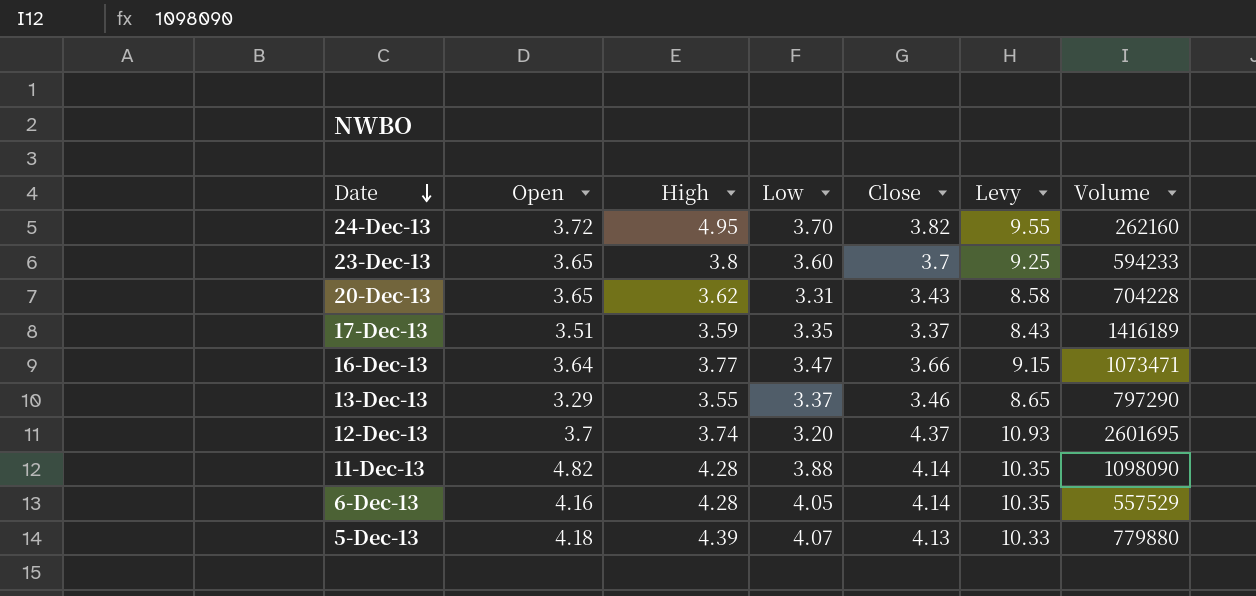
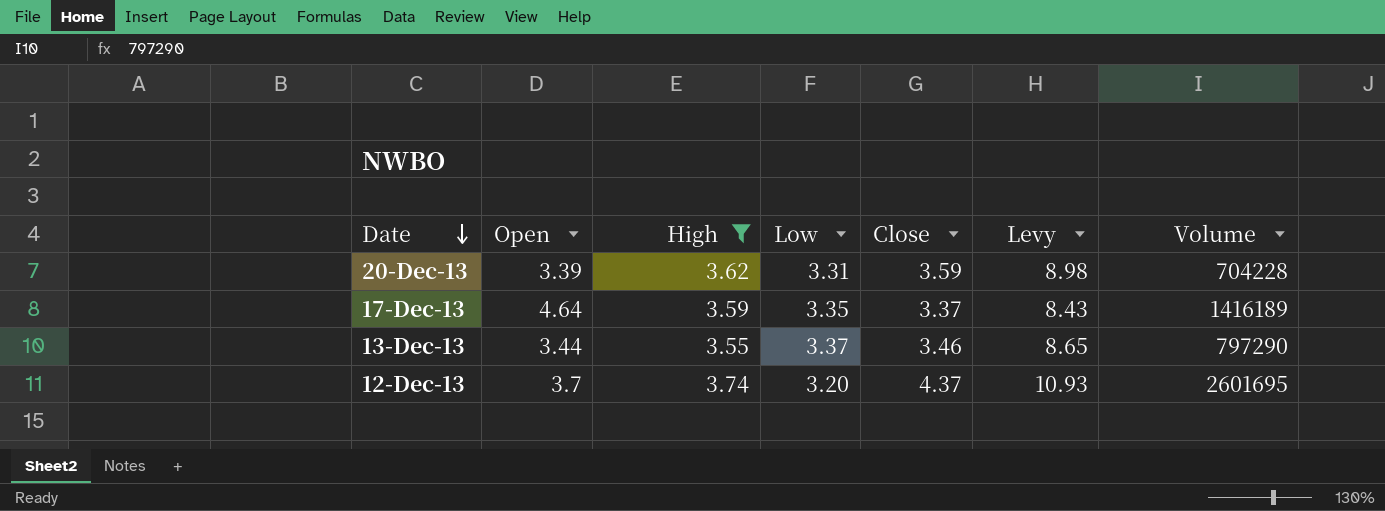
filter: none -> High <= 3.74
20-Dec-13 | Open: 3.65 -> 3.39
20-Dec-13 | Close: 3.43 -> 3.59
20-Dec-13 | Levy: 8.58 -> 8.98
17-Dec-13 | Open: 3.51 -> 4.64
13-Dec-13 | Open: 3.29 -> 3.44

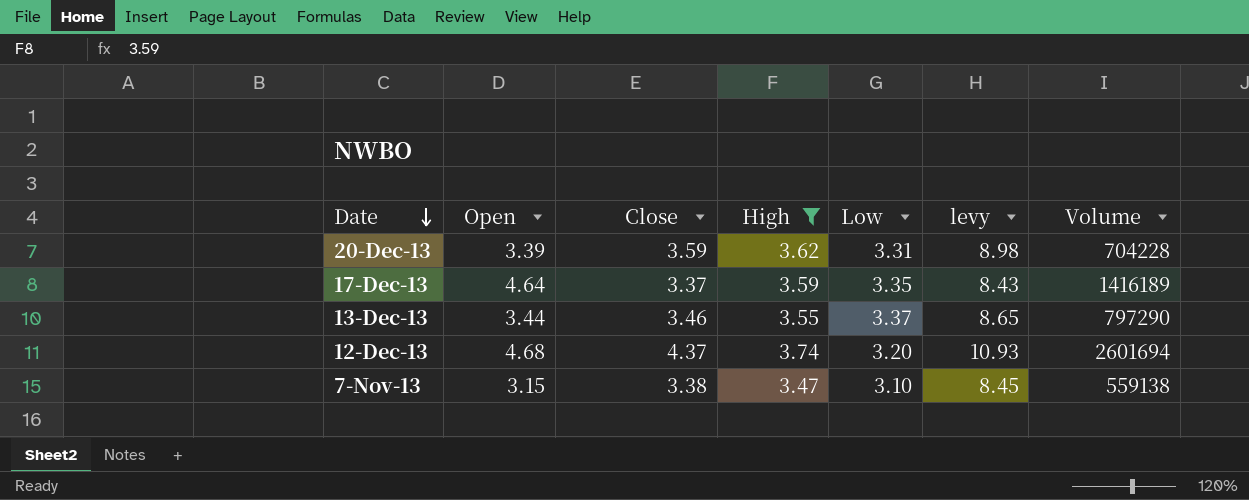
column Close | position: 5 -> 3
column name: Levy -> levy
12-Dec-13 | Open: 3.7 -> 4.68
12-Dec-13 | Volume: 2601695 -> 2601694
row 7-Nov-13: none -> 3.15 | 3.38 | 3.47 | 3.10 | 8.45 | 559138

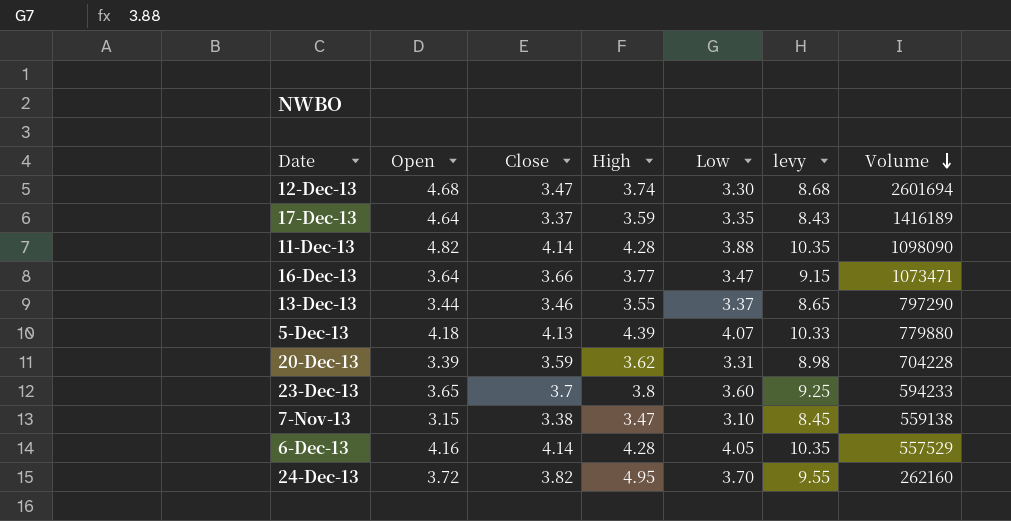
filter: High <= 3.74 -> none
row order: Date descending -> Volume descending
12-Dec-13 | Close: 4.37 -> 3.47
12-Dec-13 | Low: 3.20 -> 3.30
12-Dec-13 | levy: 10.93 -> 8.68

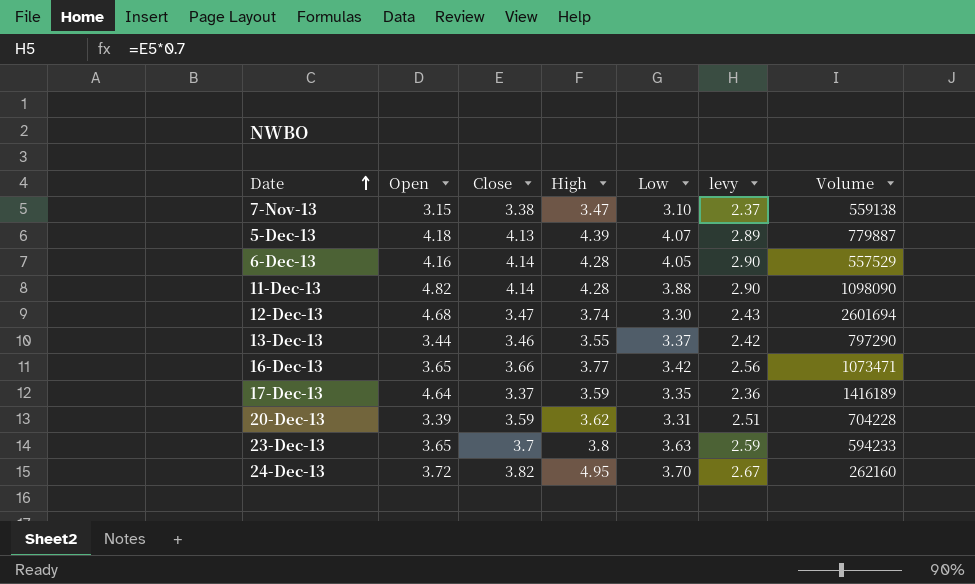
row order: Volume descending -> Date ascending
column levy | formula: [Close] * 2.5 -> [Close] * 0.7
5-Dec-13 | Volume: 779880 -> 779887
16-Dec-13 | Open: 3.64 -> 3.65
16-Dec-13 | Low: 3.47 -> 3.42
23-Dec-13 | Low: 3.60 -> 3.63

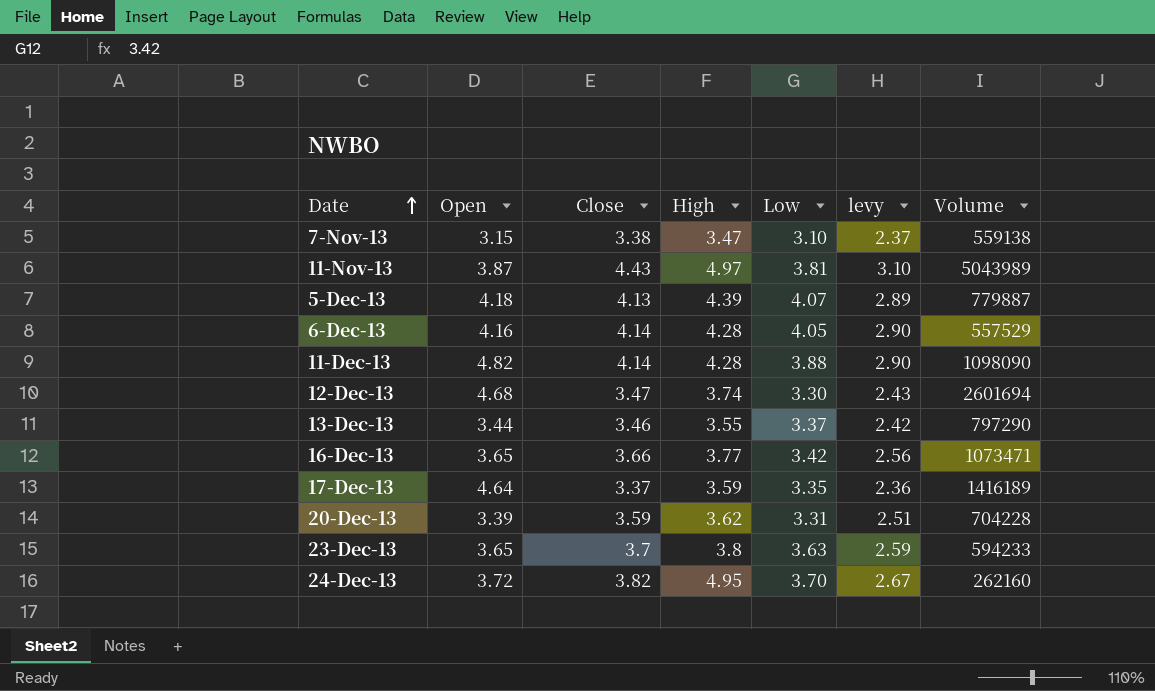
row 11-Nov-13: none -> 3.87 | 4.43 | 4.97 | 3.81 | 3.10 | 5043989

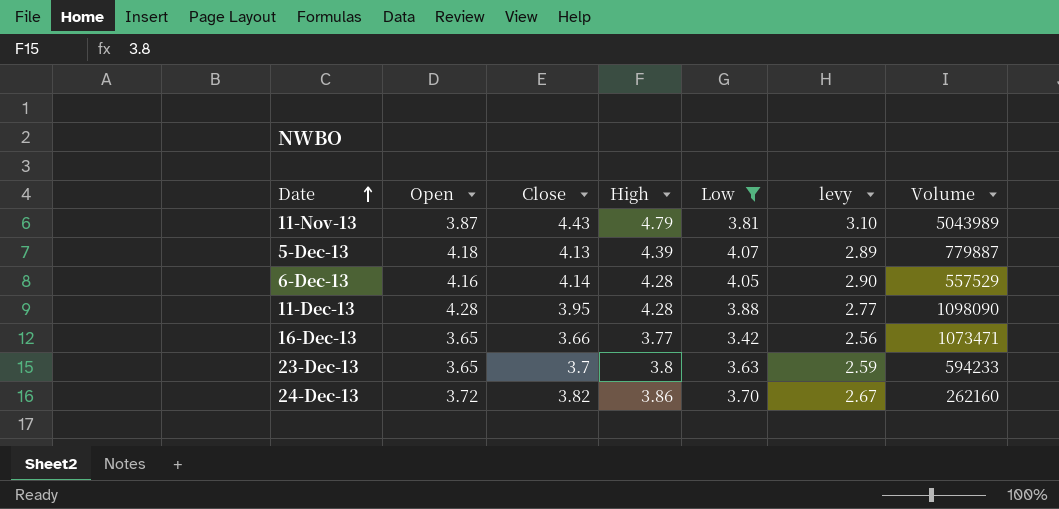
filter: none -> Low >= 3.42
11-Nov-13 | High: 4.97 -> 4.79
11-Dec-13 | Open: 4.82 -> 4.28
11-Dec-13 | Close: 4.14 -> 3.95
11-Dec-13 | levy: 2.90 -> 2.77
24-Dec-13 | High: 4.95 -> 3.86

